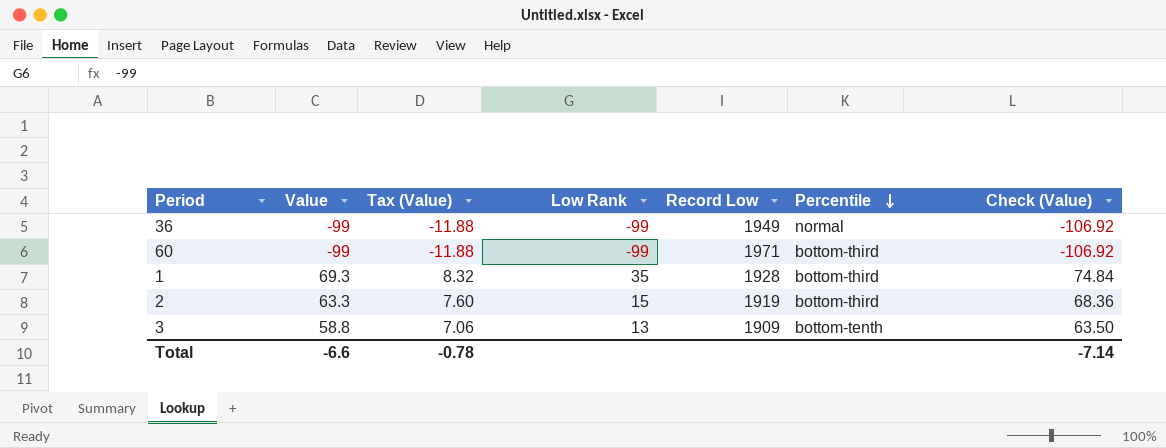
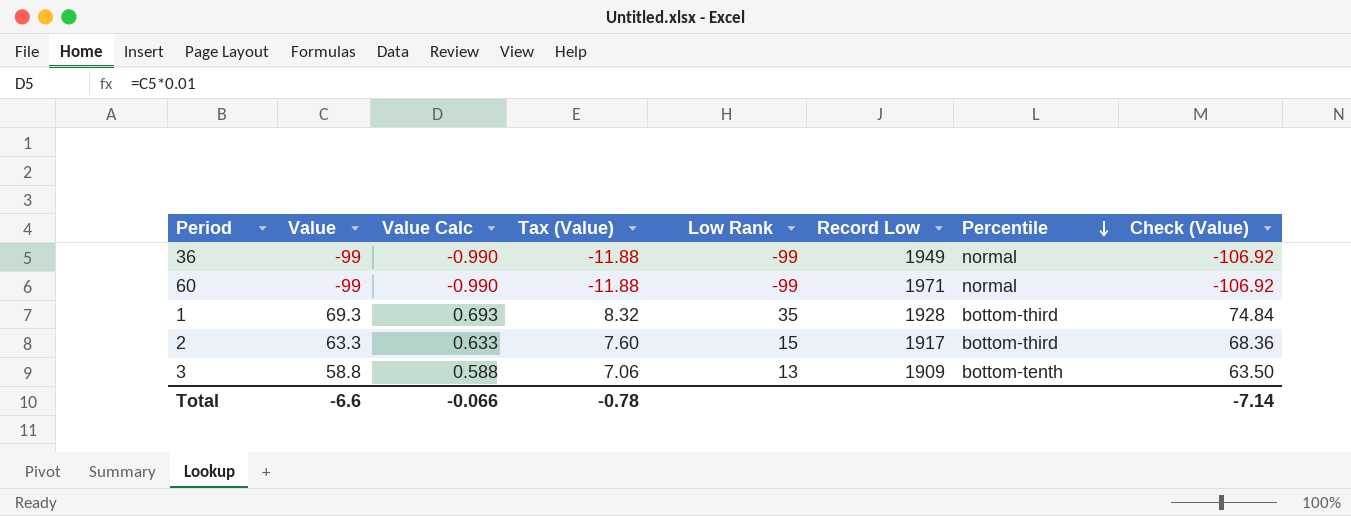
column Value Calc | formula: none -> [Value] * 0.01
60 | Percentile: bottom-third -> normal
2 | Record Low: 1919 -> 1917

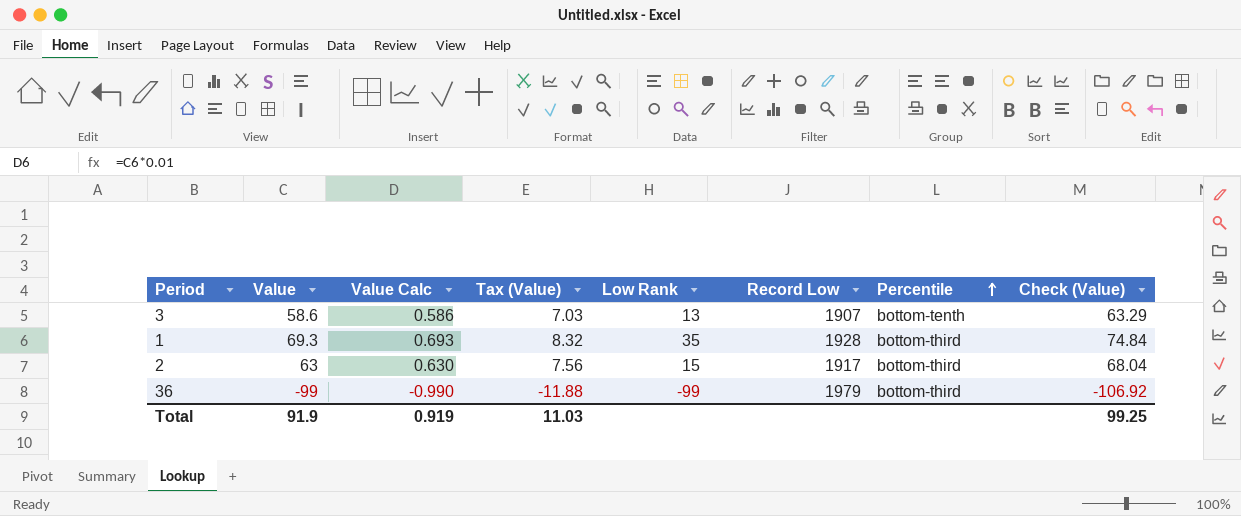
row order: Percentile descending -> Percentile ascending
row 60: -99 | -0.990 | -11.88 | -99 | 1971 | normal | -106.92 -> none
3 | Value: 58.8 -> 58.6
3 | Value Calc: 0.588 -> 0.586
3 | Tax (Value): 7.06 -> 7.03
3 | Record Low: 1909 -> 1907
3 | Check (Value): 63.50 -> 63.29
2 | Value: 63.3 -> 63
2 | Value Calc: 0.633 -> 0.630
2 | Tax (Value): 7.60 -> 7.56
2 | Check (Value): 68.36 -> 68.04
36 | Record Low: 1949 -> 1979
36 | Percentile: normal -> bottom-third
Total | Value: -6.6 -> 91.9
Total | Value Calc: -0.066 -> 0.919
Total | Tax (Value): -0.78 -> 11.03
Total | Check (Value): -7.14 -> 99.25

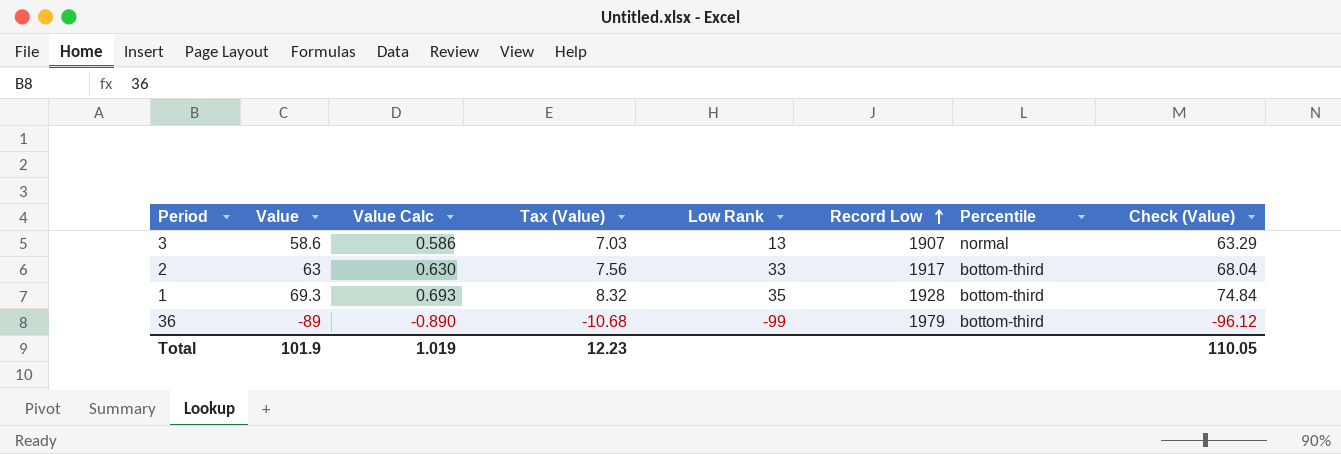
row order: Percentile ascending -> Record Low ascending
3 | Percentile: bottom-tenth -> normal
2 | Low Rank: 15 -> 33
36 | Value: -99 -> -89
36 | Value Calc: -0.990 -> -0.890
36 | Tax (Value): -11.88 -> -10.68
36 | Check (Value): -106.92 -> -96.12
Total | Value: 91.9 -> 101.9
Total | Value Calc: 0.919 -> 1.019
Total | Tax (Value): 11.03 -> 12.23
Total | Check (Value): 99.25 -> 110.05

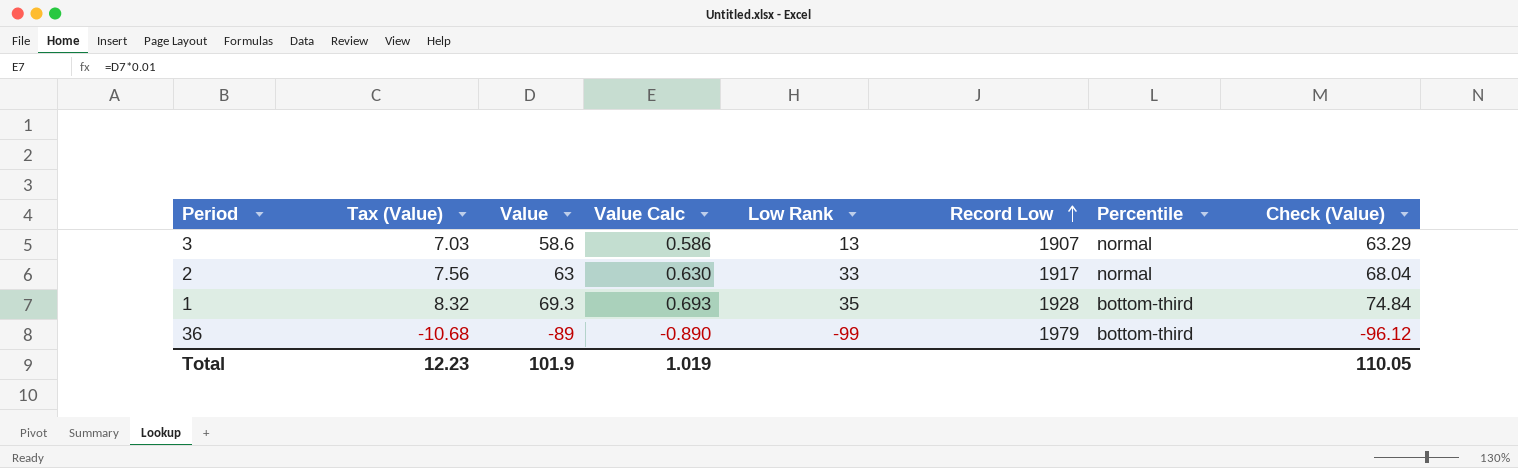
column Tax (Value) | position: 4 -> 2
2 | Percentile: bottom-third -> normal

